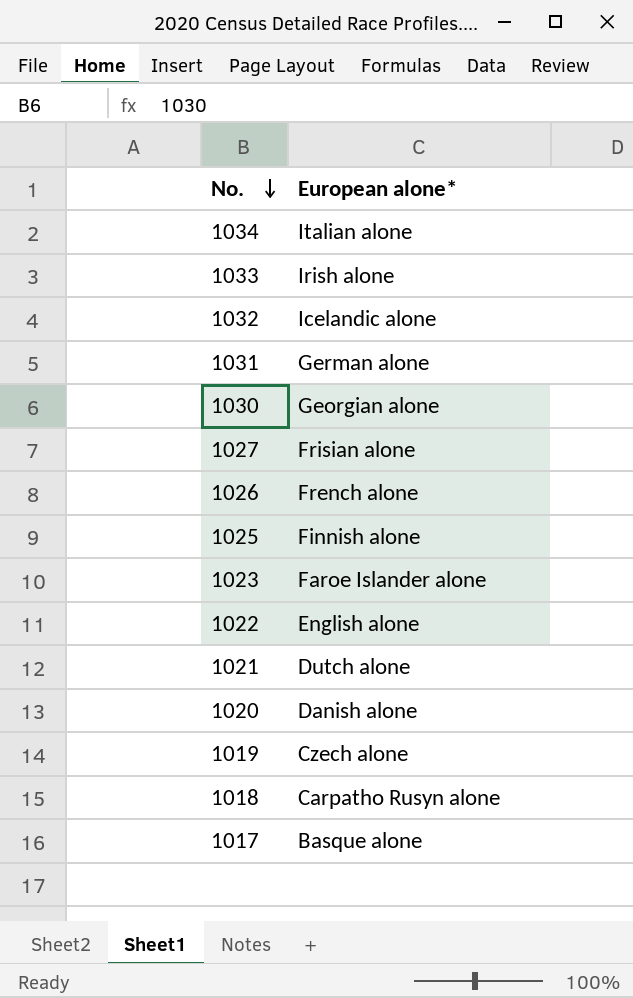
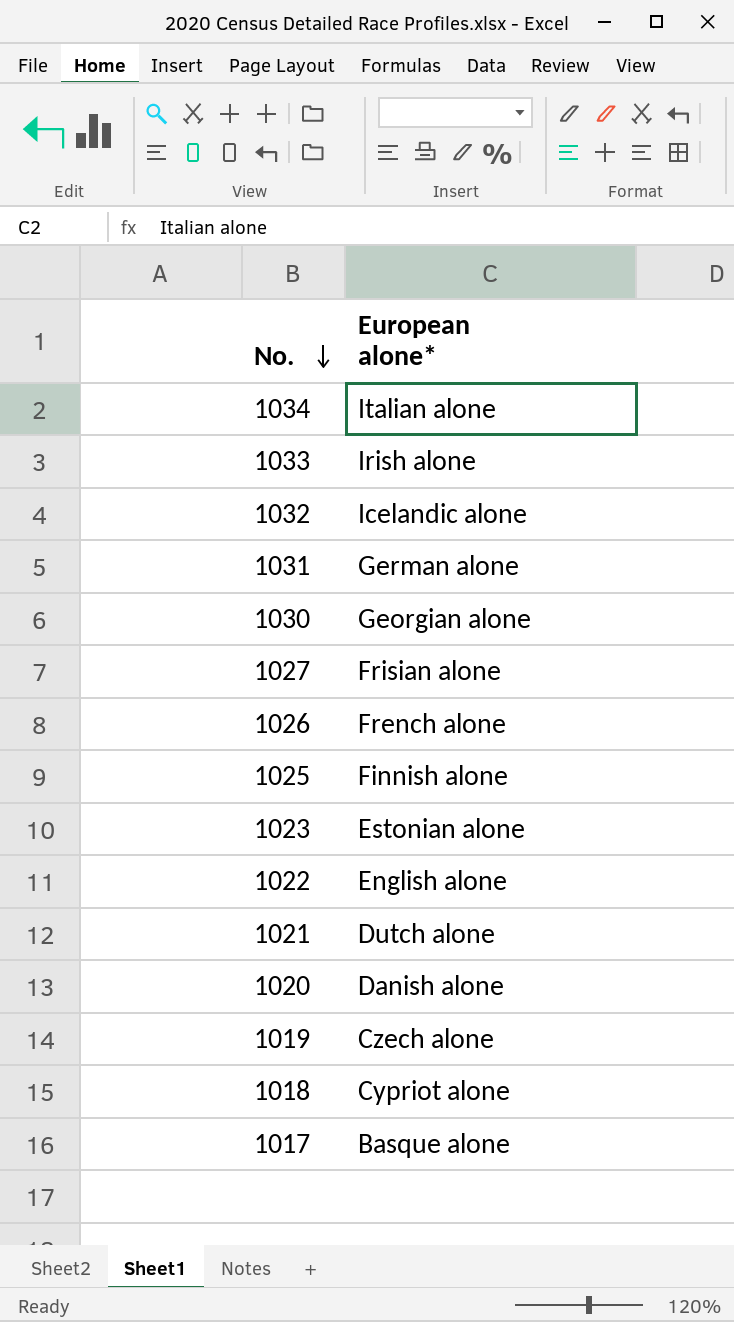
1023 | European alone*: Faroe Islander alone -> Estonian alone
1018 | European alone*: Carpatho Rusyn alone -> Cypriot alone

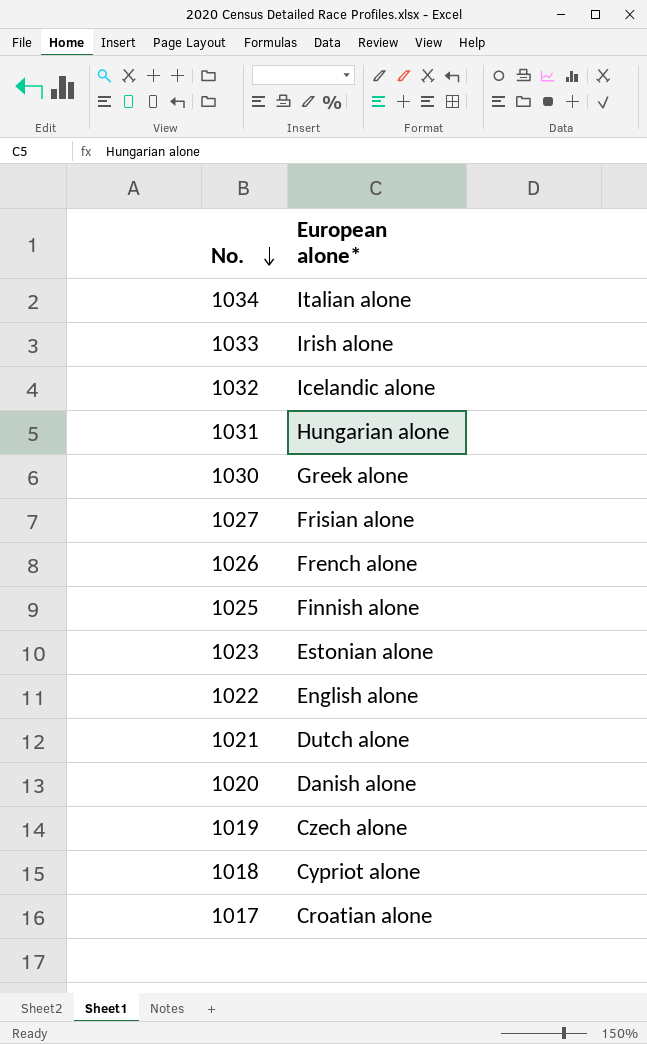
1031 | European alone*: German alone -> Hungarian alone
1030 | European alone*: Georgian alone -> Greek alone
1017 | European alone*: Basque alone -> Croatian alone

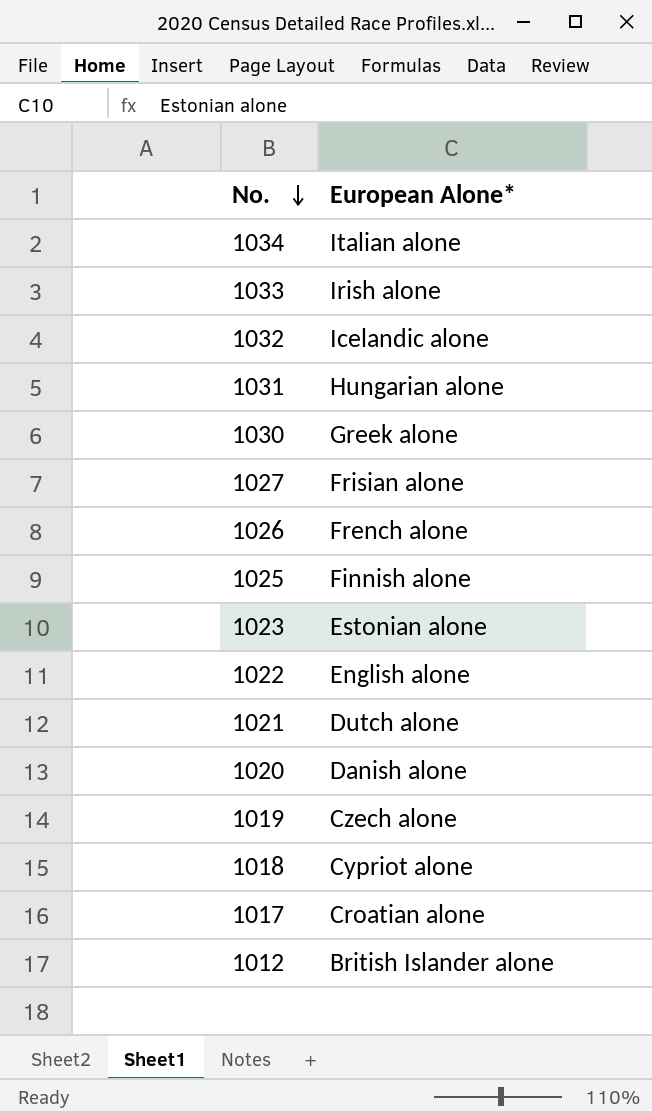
column name: European alone* -> European Alone*
row 1012: none -> British Islander alone

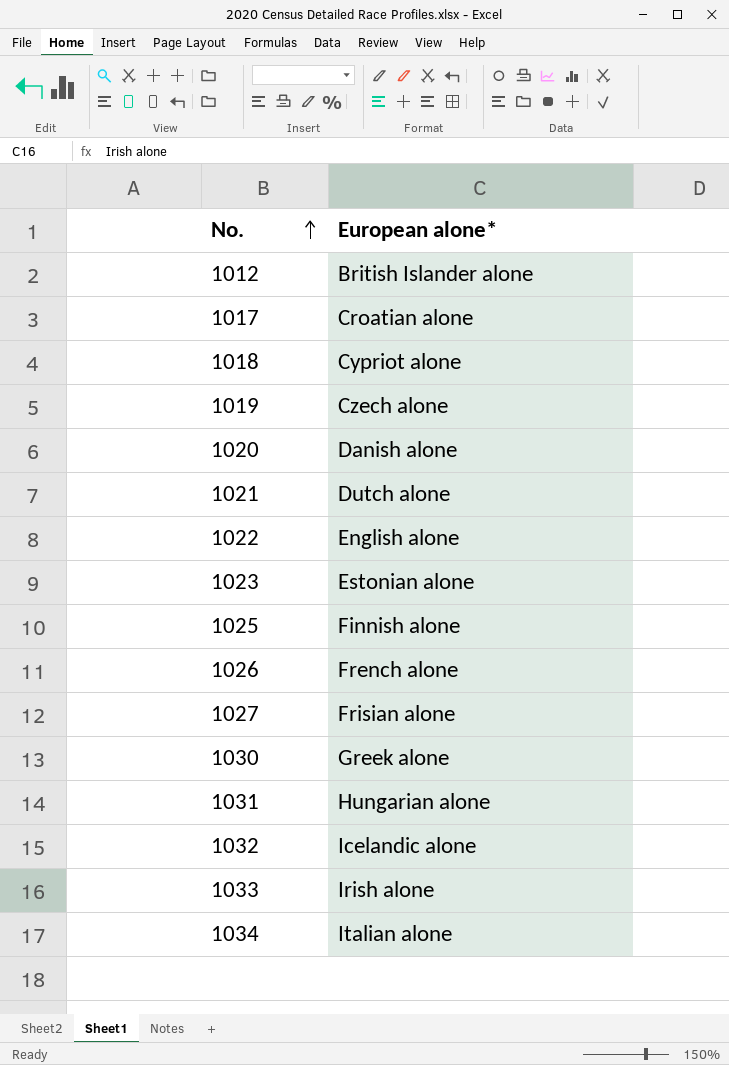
row order: No. descending -> No. ascending
column name: European Alone* -> European alone*

